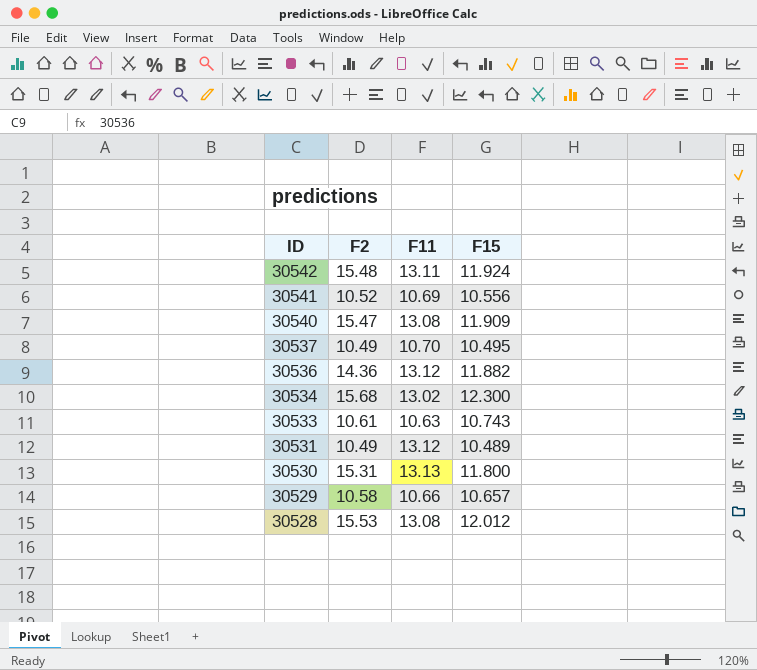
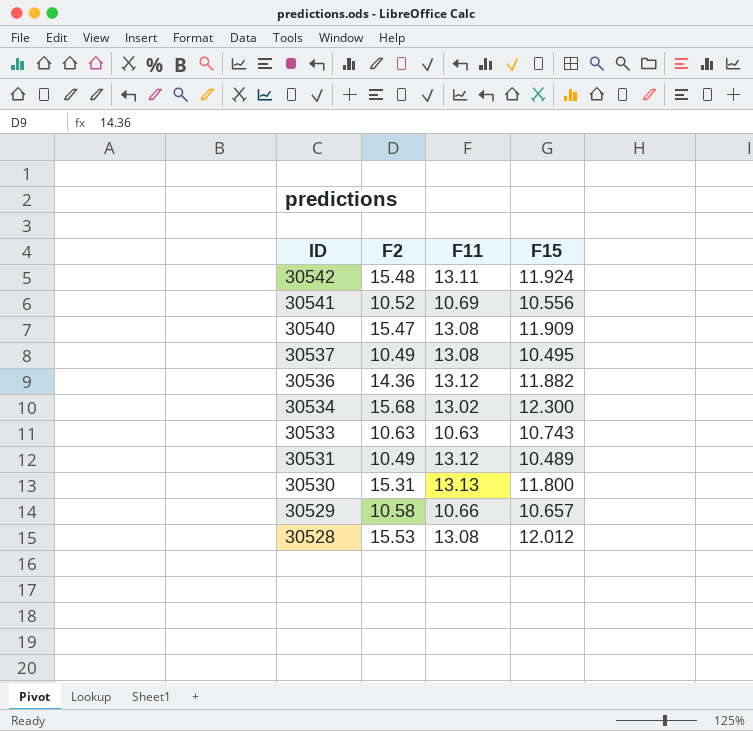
30537 | F11: 10.70 -> 13.08
30533 | F2: 10.61 -> 10.63

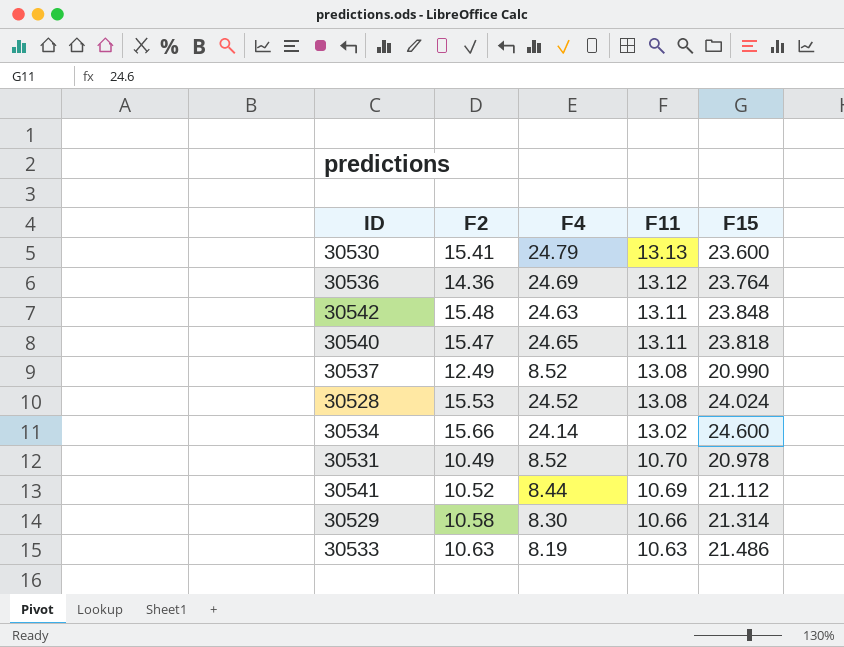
row order: ID descending -> F11 descending
column F4 | position: none -> 3
30530 | F2: 15.31 -> 15.41
30530 | F15: 11.800 -> 23.600
30536 | F15: 11.882 -> 23.764
30542 | F15: 11.924 -> 23.848
30540 | F11: 13.08 -> 13.11
30540 | F15: 11.909 -> 23.818
30537 | F2: 10.49 -> 12.49
30537 | F15: 10.495 -> 20.990
30528 | F15: 12.012 -> 24.024
30534 | F2: 15.68 -> 15.66
30534 | F15: 12.300 -> 24.600
30531 | F11: 13.12 -> 10.70
30531 | F15: 10.489 -> 20.978
30541 | F15: 10.556 -> 21.112
30529 | F15: 10.657 -> 21.314
30533 | F15: 10.743 -> 21.486

